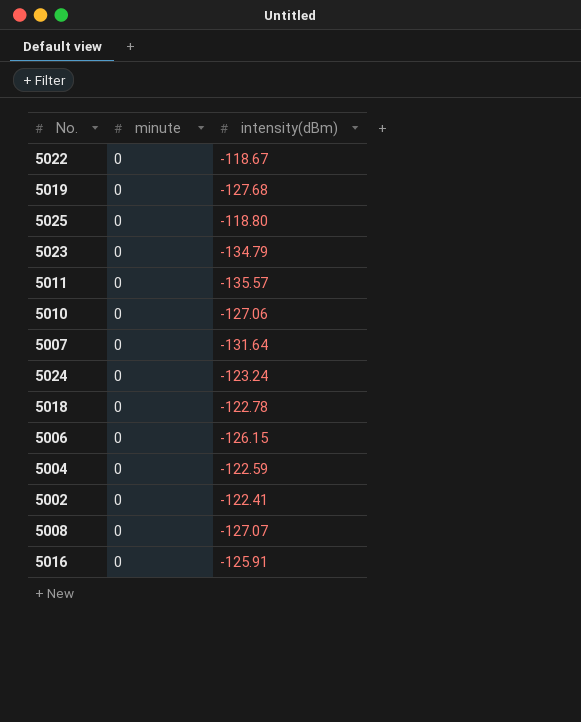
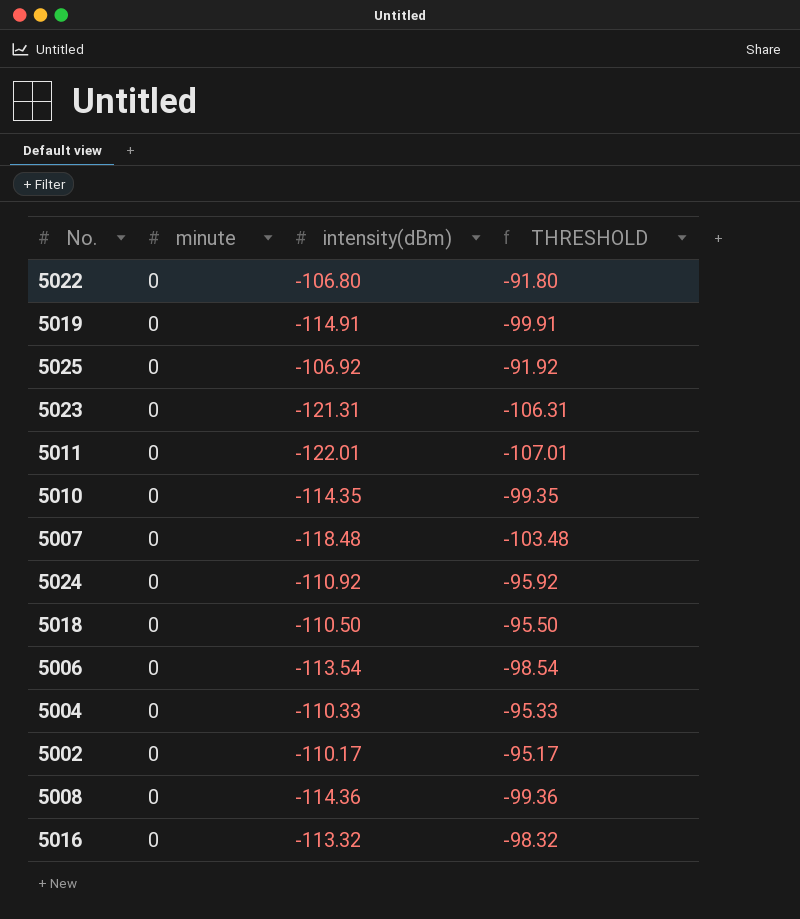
column THRESHOLD | formula: none -> [intensity(dBm)] + 15
5022 | intensity(dBm): -118.67 -> -106.80
5019 | intensity(dBm): -127.68 -> -114.91
5025 | intensity(dBm): -118.80 -> -106.92
5023 | intensity(dBm): -134.79 -> -121.31
5011 | intensity(dBm): -135.57 -> -122.01
5010 | intensity(dBm): -127.06 -> -114.35
5007 | intensity(dBm): -131.64 -> -118.48
5024 | intensity(dBm): -123.24 -> -110.92
5018 | intensity(dBm): -122.78 -> -110.50
5006 | intensity(dBm): -126.15 -> -113.54
5004 | intensity(dBm): -122.59 -> -110.33
5002 | intensity(dBm): -122.41 -> -110.17
5008 | intensity(dBm): -127.07 -> -114.36
5016 | intensity(dBm): -125.91 -> -113.32

